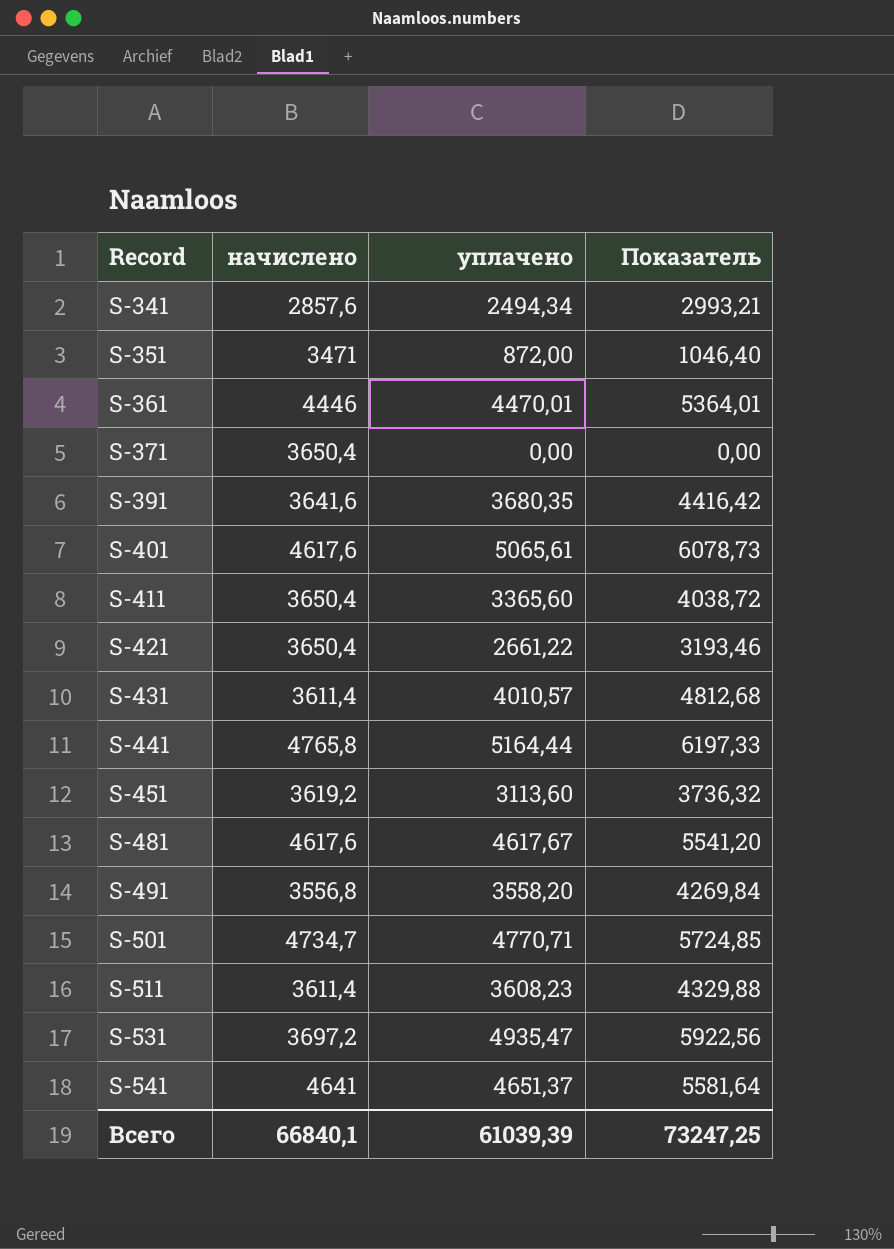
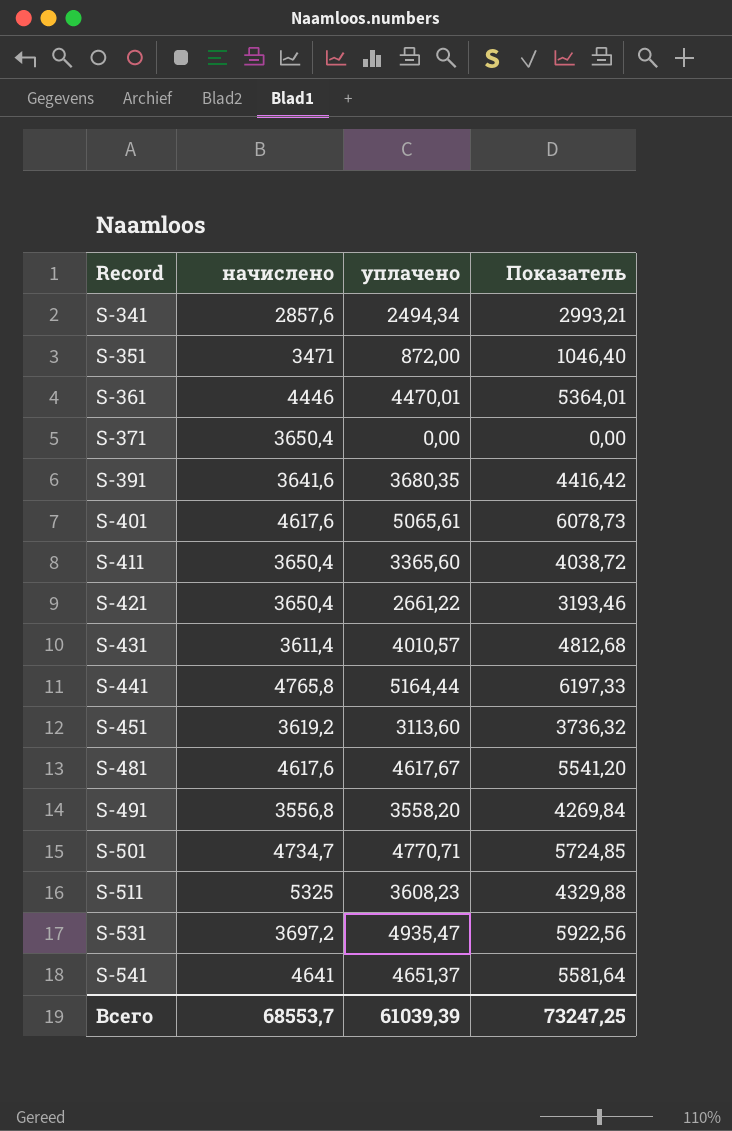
S-511 | начислено: 3611,4 -> 5325
Всего | начислено: 66840,1 -> 68553,7

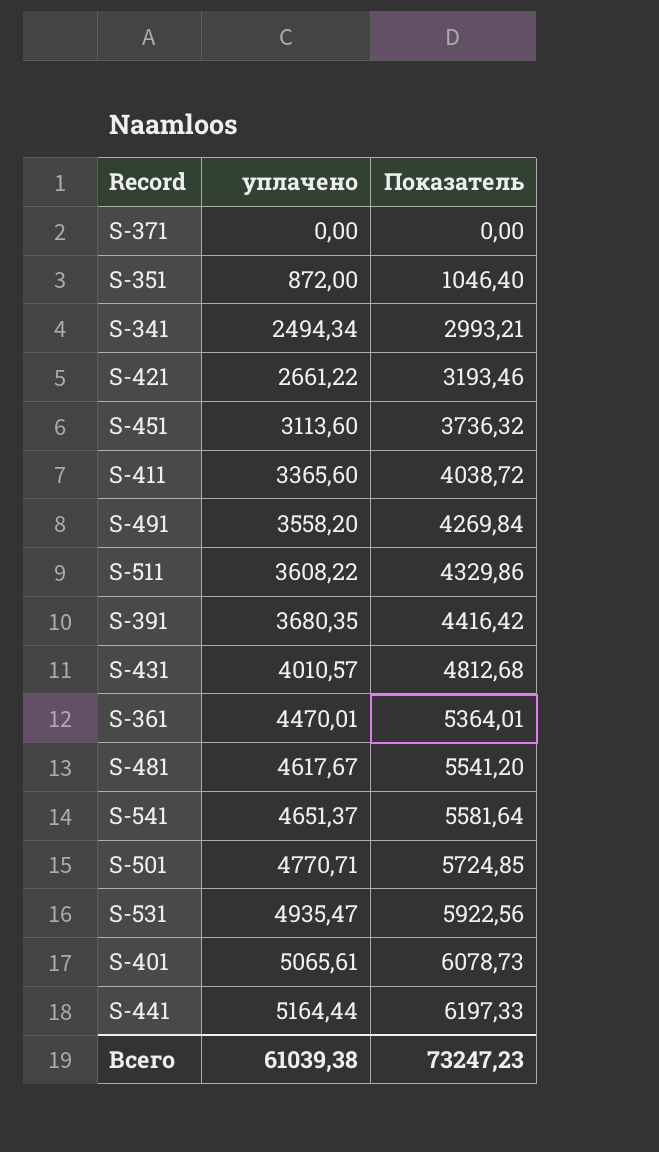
row order: Record ascending -> уплачено ascending
column начислено | position: 2 -> none
S-511 | уплачено: 3608,23 -> 3608,22
S-511 | Показатель: 4329,88 -> 4329,86
Всего | уплачено: 61039,39 -> 61039,38
Всего | Показатель: 73247,25 -> 73247,23

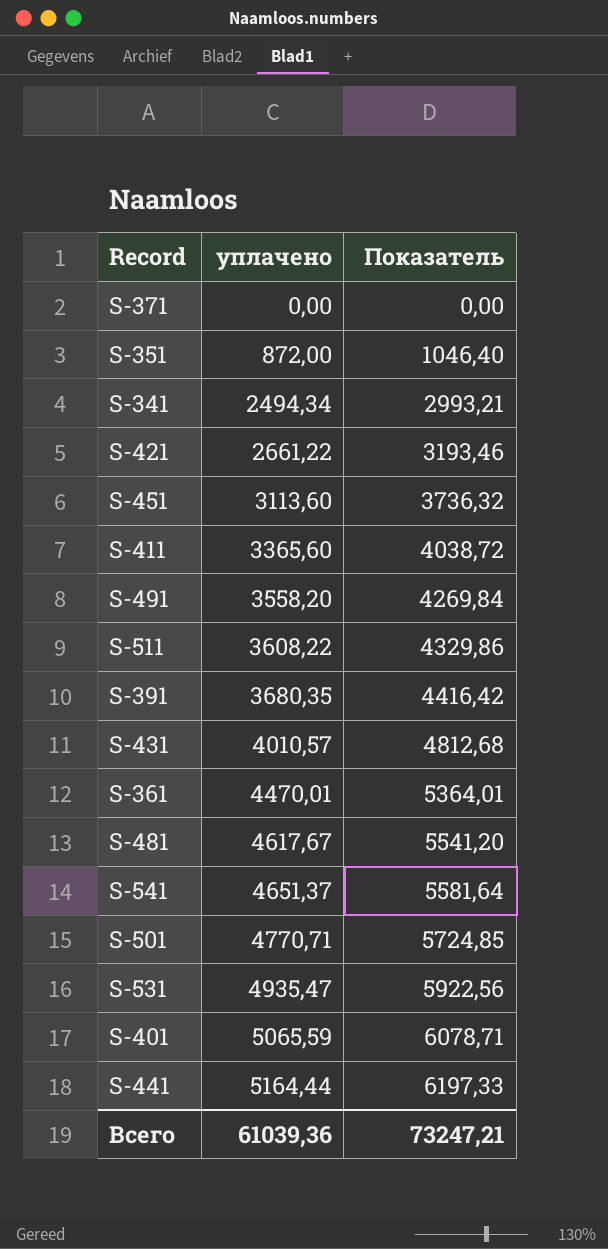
S-401 | уплачено: 5065,61 -> 5065,59
S-401 | Показатель: 6078,73 -> 6078,71
Всего | уплачено: 61039,38 -> 61039,36
Всего | Показатель: 73247,23 -> 73247,21

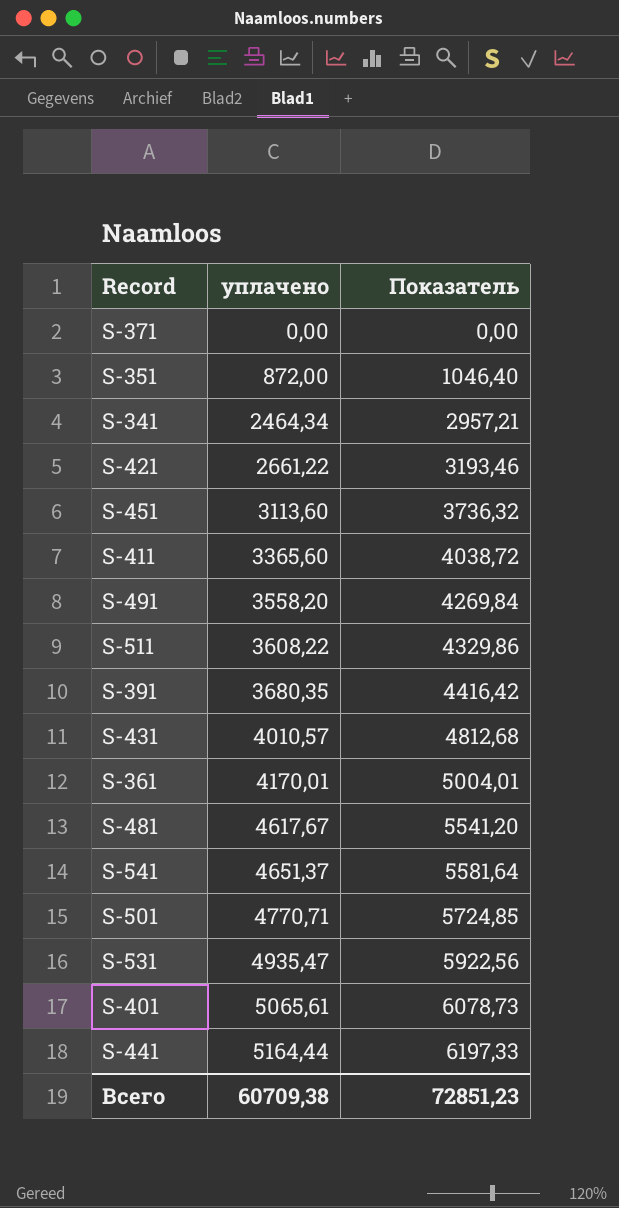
S-341 | уплачено: 2494,34 -> 2464,34
S-341 | Показатель: 2993,21 -> 2957,21
S-361 | уплачено: 4470,01 -> 4170,01
S-361 | Показатель: 5364,01 -> 5004,01
S-401 | уплачено: 5065,59 -> 5065,61
S-401 | Показатель: 6078,71 -> 6078,73
Всего | уплачено: 61039,36 -> 60709,38
Всего | Показатель: 73247,21 -> 72851,23

